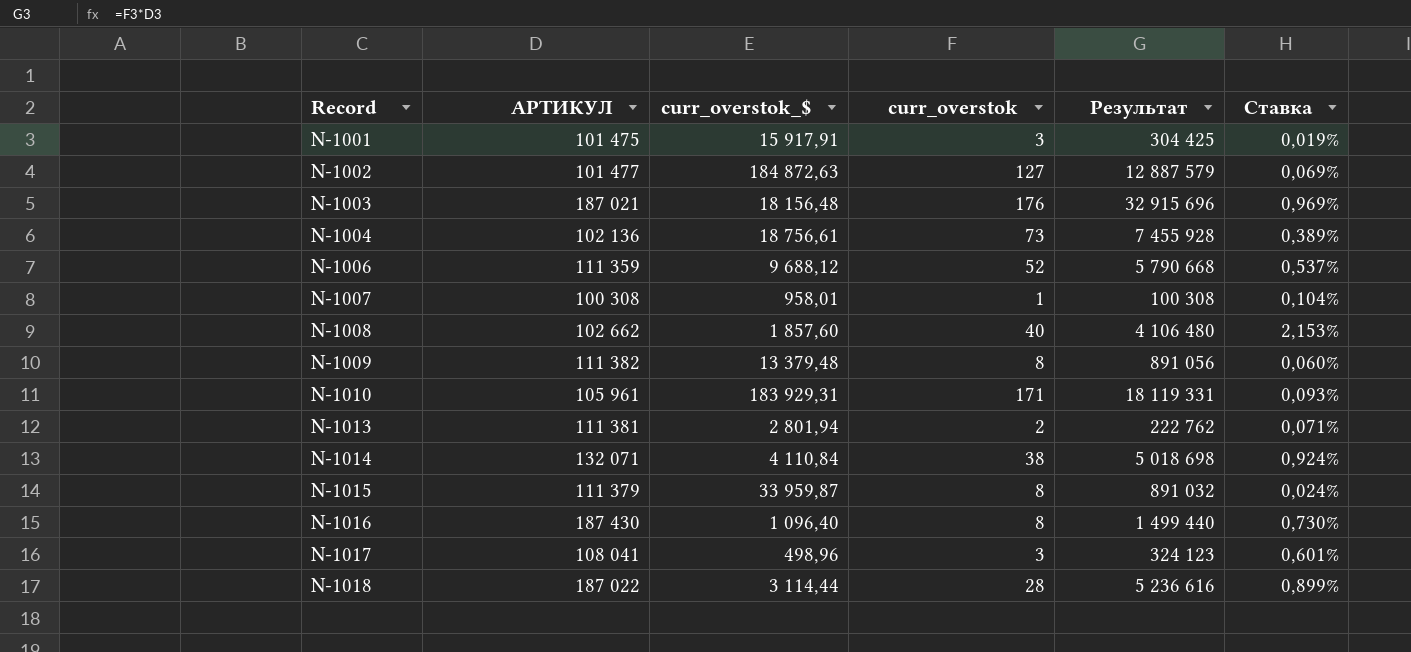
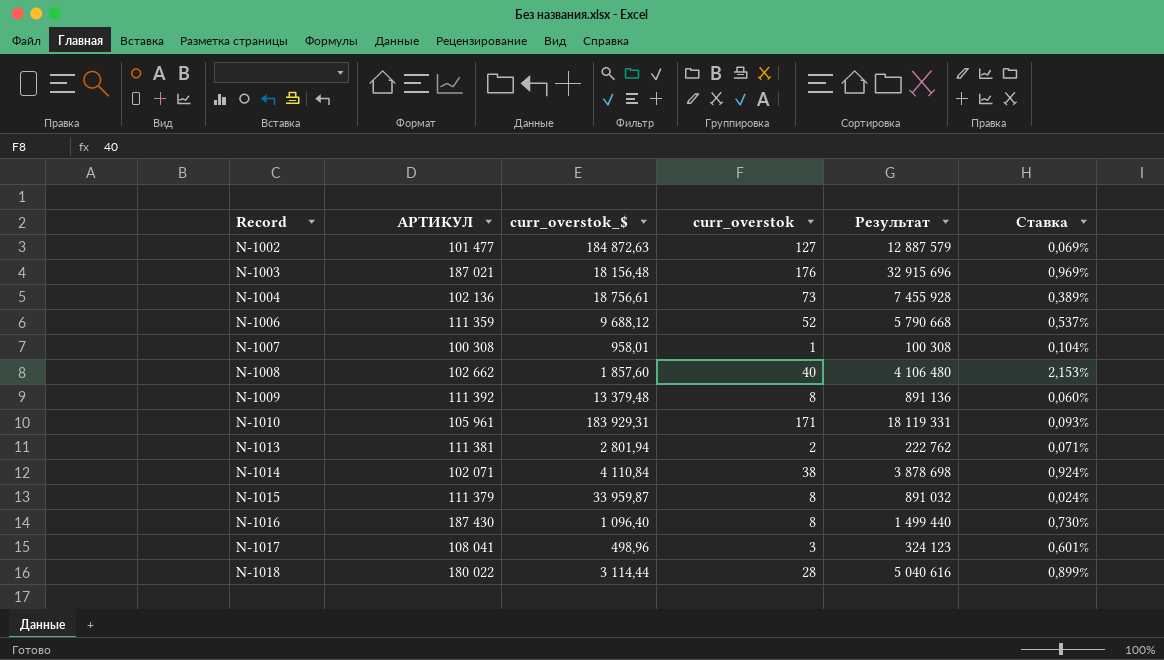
row N-1001: 101 475 | 15 917,91 | 3 | 304 425 | 0,019% -> none
N-1009 | АРТИКУЛ: 111 382 -> 111 392
N-1009 | Результат: 891 056 -> 891 136
N-1014 | АРТИКУЛ: 132 071 -> 102 071
N-1014 | Результат: 5 018 698 -> 3 878 698
N-1018 | АРТИКУЛ: 187 022 -> 180 022
N-1018 | Результат: 5 236 616 -> 5 040 616

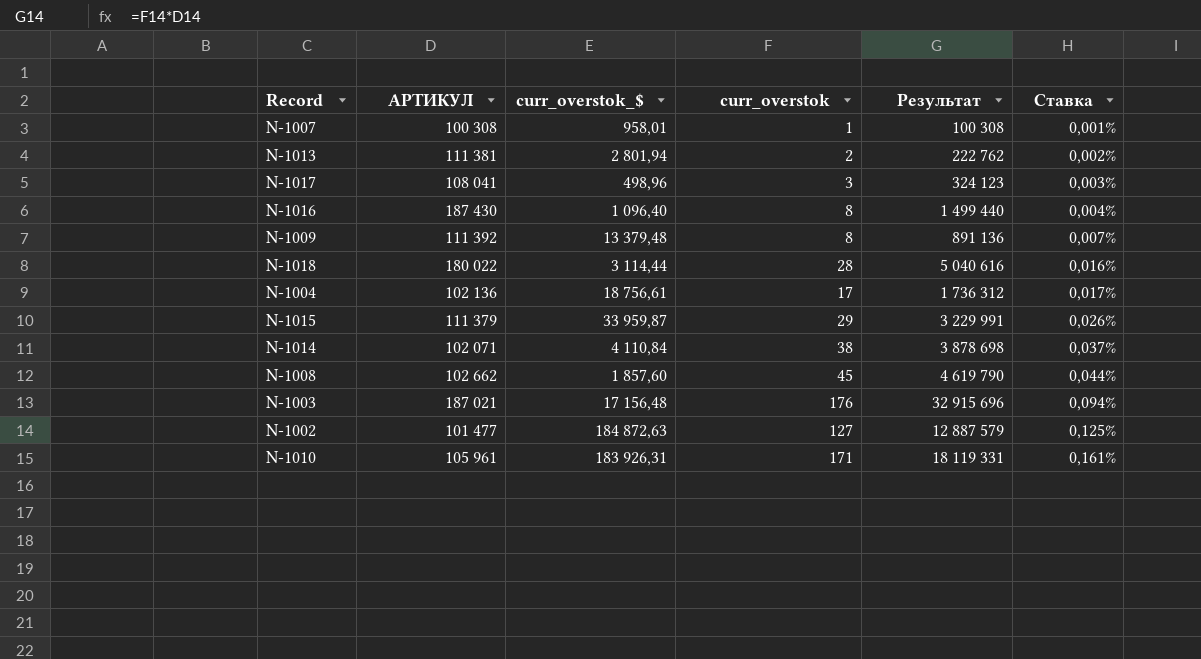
row order: Record ascending -> Ставка ascending
column Ставка | formula: [curr_overstok] / [curr_overstok_$] -> [curr_overstok] / [АРТИКУЛ]
row N-1006: 111 359 | 9 688,12 | 52 | 5 790 668 | 0,537% -> none
N-1004 | curr_overstok: 73 -> 17
N-1004 | Результат: 7 455 928 -> 1 736 312
N-1015 | curr_overstok: 8 -> 29
N-1015 | Результат: 891 032 -> 3 229 991
N-1008 | curr_overstok: 40 -> 45
N-1008 | Результат: 4 106 480 -> 4 619 790
N-1003 | curr_overstok_$: 18 156,48 -> 17 156,48
N-1010 | curr_overstok_$: 183 929,31 -> 183 926,31

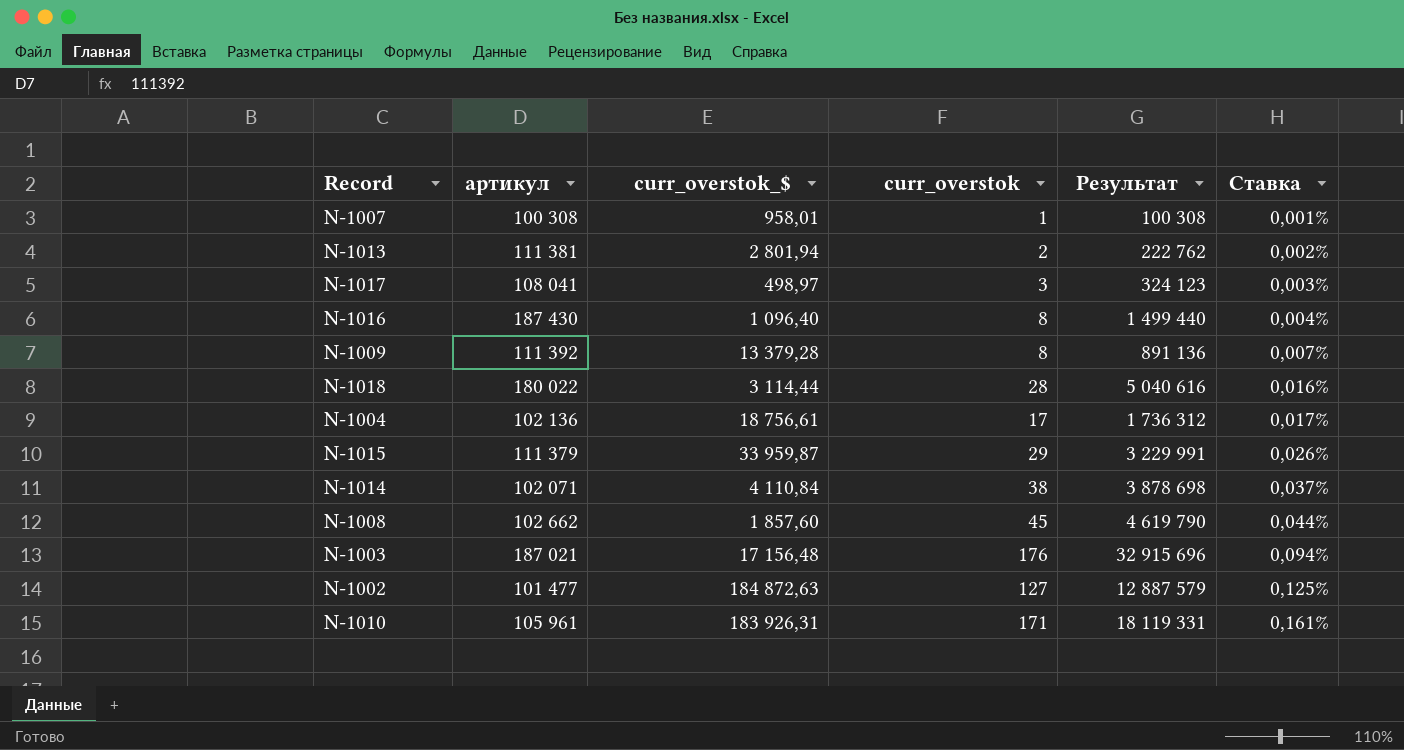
column name: АРТИКУЛ -> артикул
N-1017 | curr_overstok_$: 498,96 -> 498,97
N-1009 | curr_overstok_$: 13 379,48 -> 13 379,28

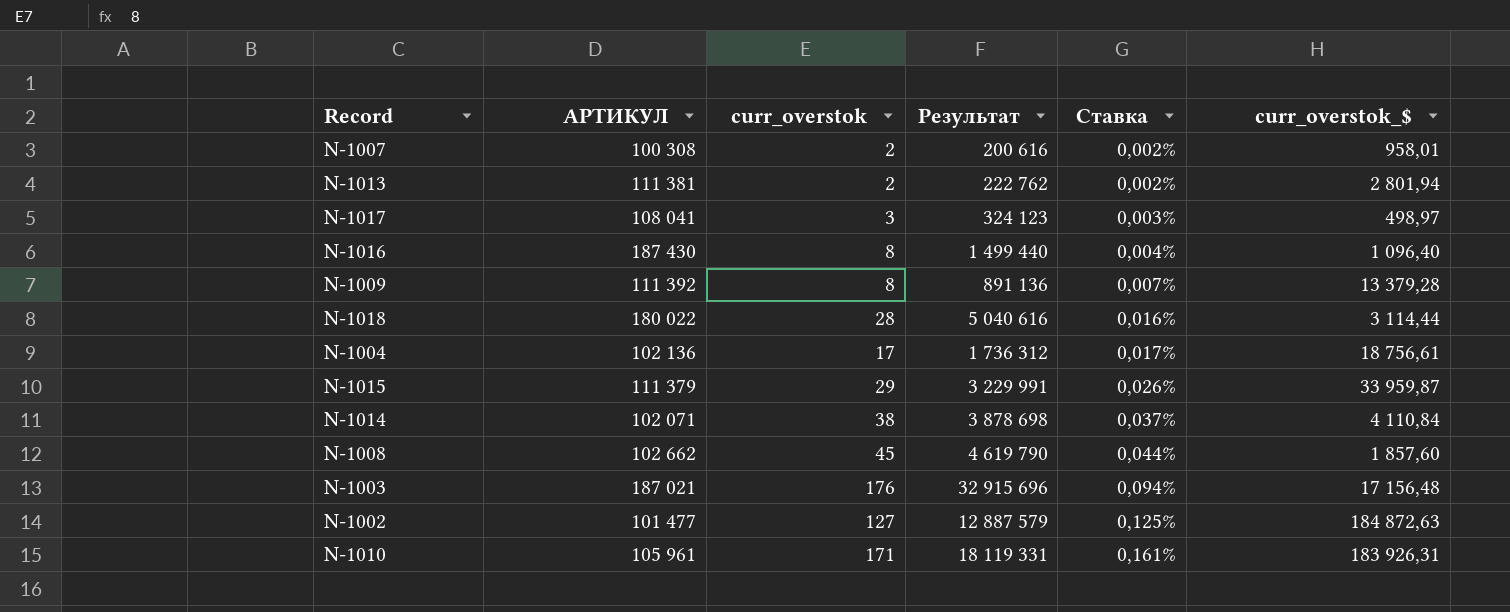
column name: артикул -> АРТИКУЛ
column curr_overstok_$ | position: 3 -> 6
N-1007 | curr_overstok: 1 -> 2
N-1007 | Результат: 100 308 -> 200 616
N-1007 | Ставка: 0,001% -> 0,002%

